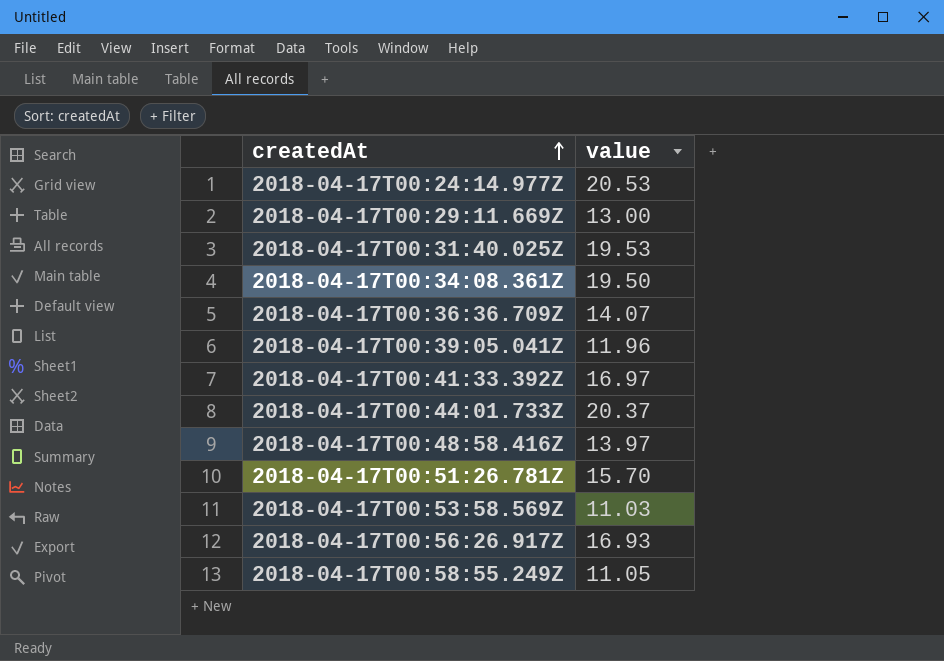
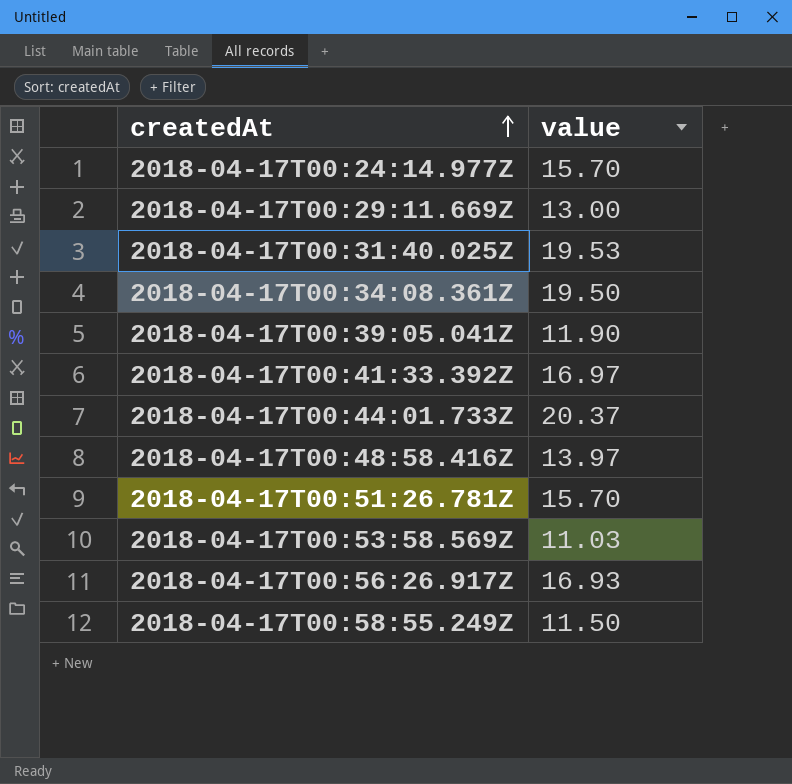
row 2018-04-17T00:36:36.709Z: 14.07 -> none
2018-04-17T00:24:14.977Z | value: 20.53 -> 15.70
2018-04-17T00:39:05.041Z | value: 11.96 -> 11.90
2018-04-17T00:58:55.249Z | value: 11.05 -> 11.50

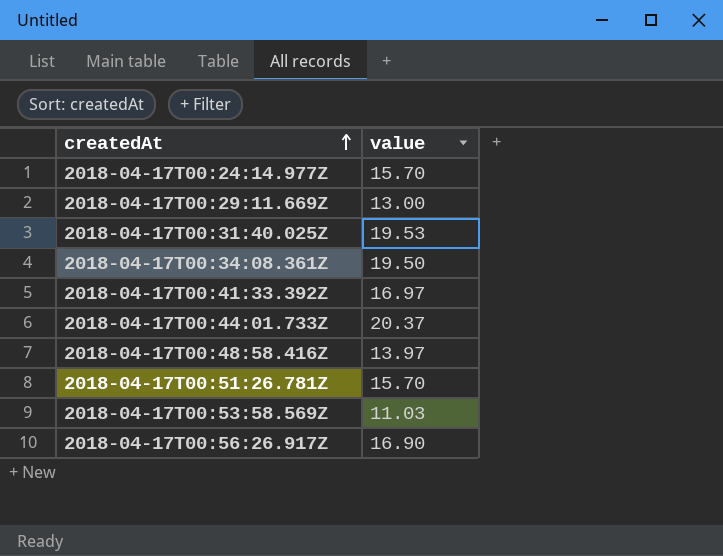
row 2018-04-17T00:39:05.041Z: 11.90 -> none
row 2018-04-17T00:58:55.249Z: 11.50 -> none
2018-04-17T00:56:26.917Z | value: 16.93 -> 16.90

